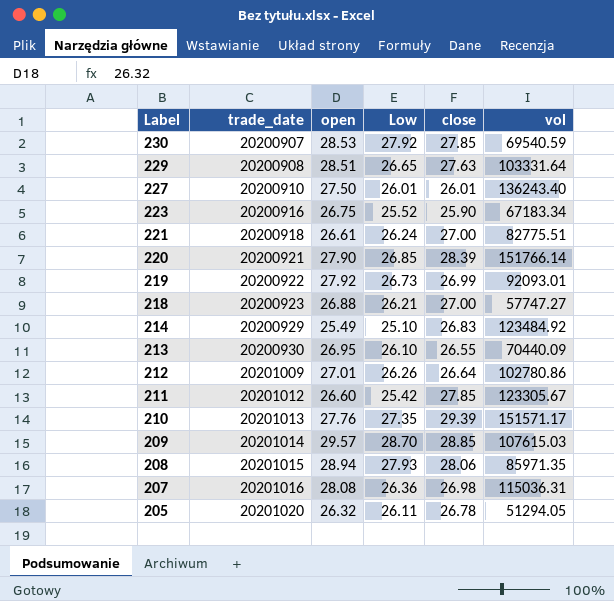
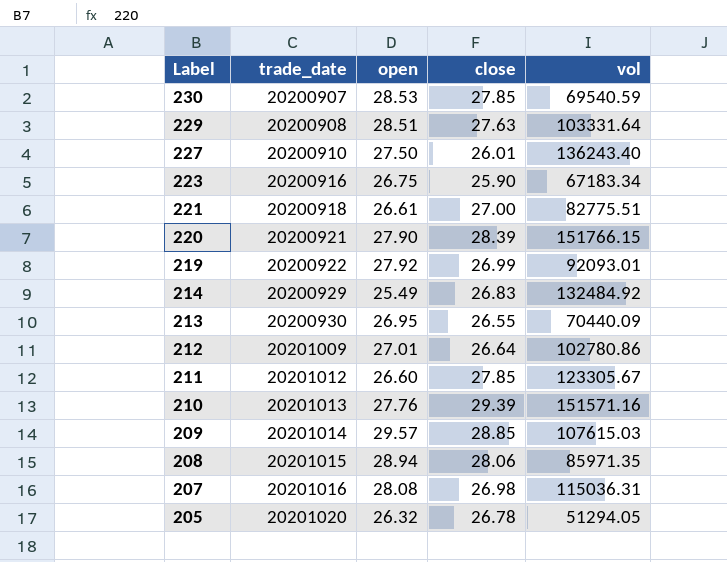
column Low | position: 4 -> none
row 218: 20200923 | 26.88 | 26.21 | 27.00 | 57747.27 -> none
220 | vol: 151766.14 -> 151766.15
214 | vol: 123484.92 -> 132484.92
210 | vol: 151571.17 -> 151571.16

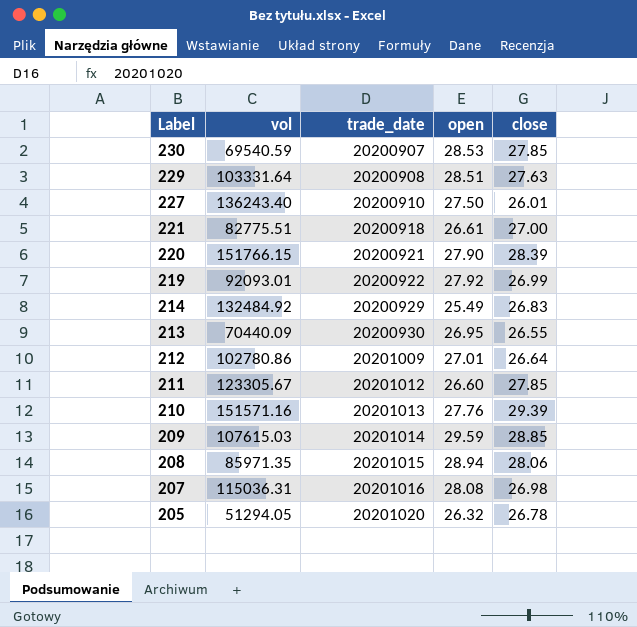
column vol | position: 5 -> 2
row 223: 20200916 | 26.75 | 25.90 | 67183.34 -> none
209 | open: 29.57 -> 29.59

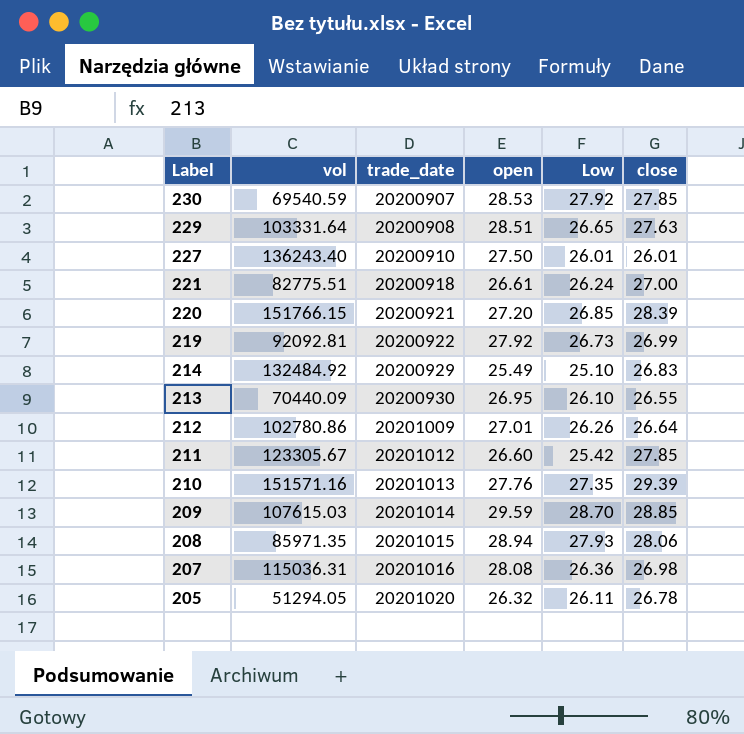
column Low | position: none -> 5
220 | open: 27.90 -> 27.20
219 | vol: 92093.01 -> 92092.81

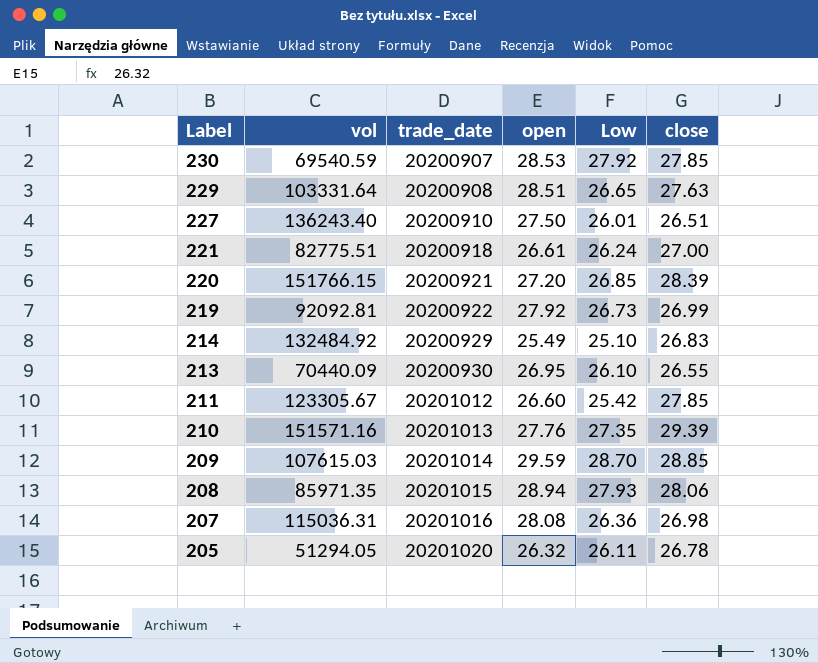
row 212: 102780.86 | 20201009 | 27.01 | 26.26 | 26.64 -> none
227 | close: 26.01 -> 26.51

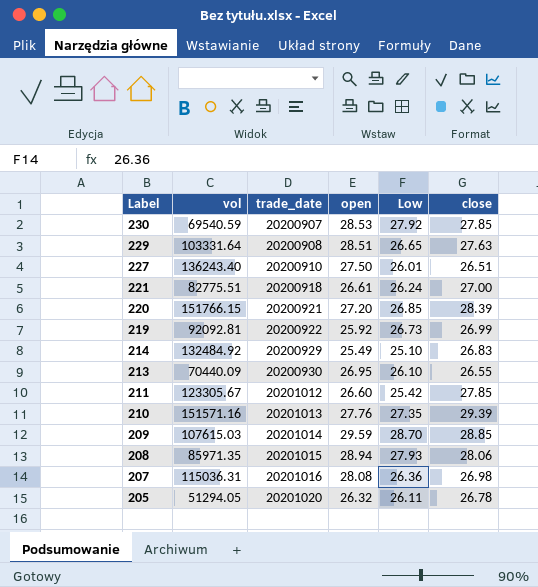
219 | open: 27.92 -> 25.92

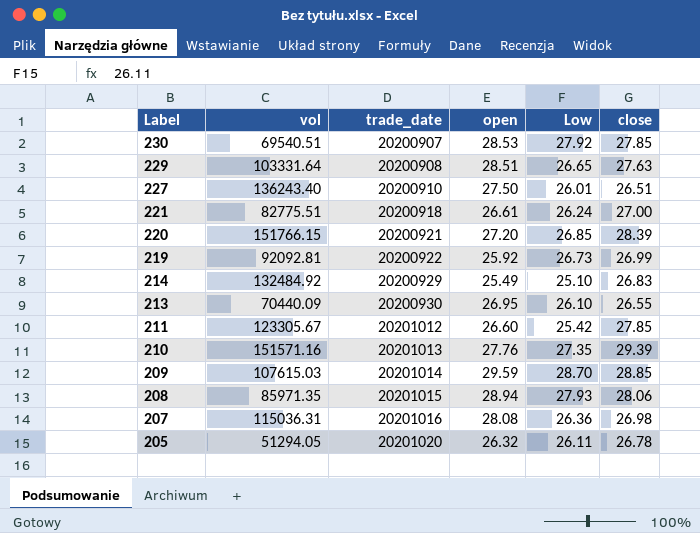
230 | vol: 69540.59 -> 69540.51

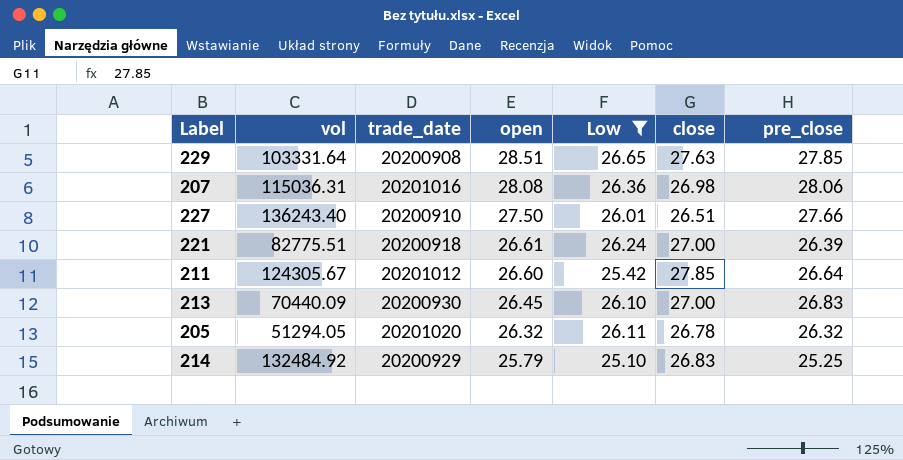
filter: none -> Low <= 26.65
row order: Label descending -> open descending
column pre_close | position: none -> 7
211 | vol: 123305.67 -> 124305.67
213 | open: 26.95 -> 26.45
213 | close: 26.55 -> 27.00
214 | open: 25.49 -> 25.79

